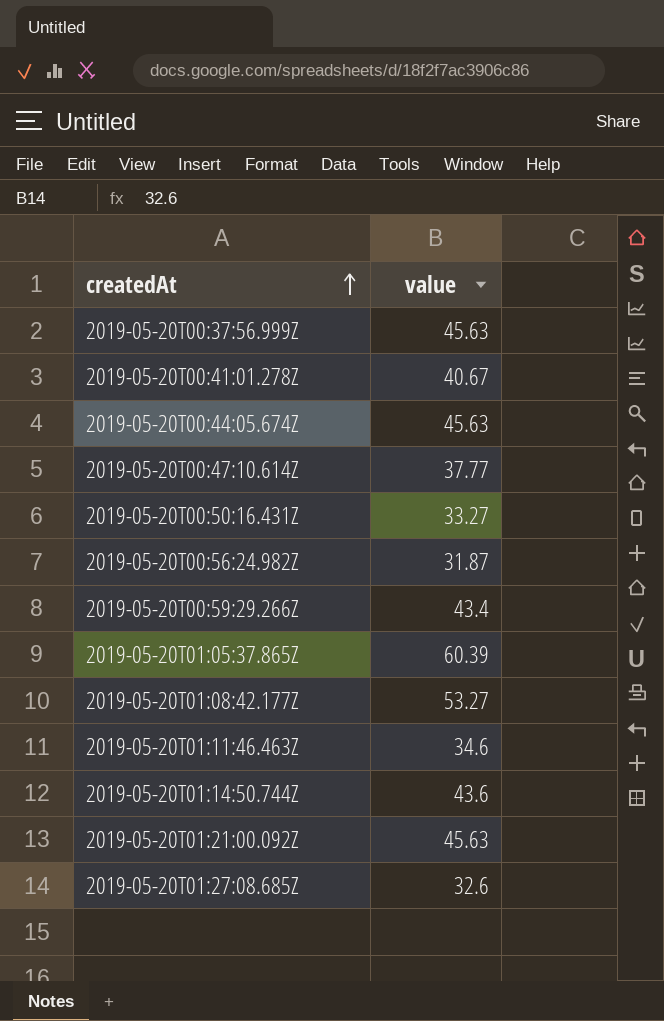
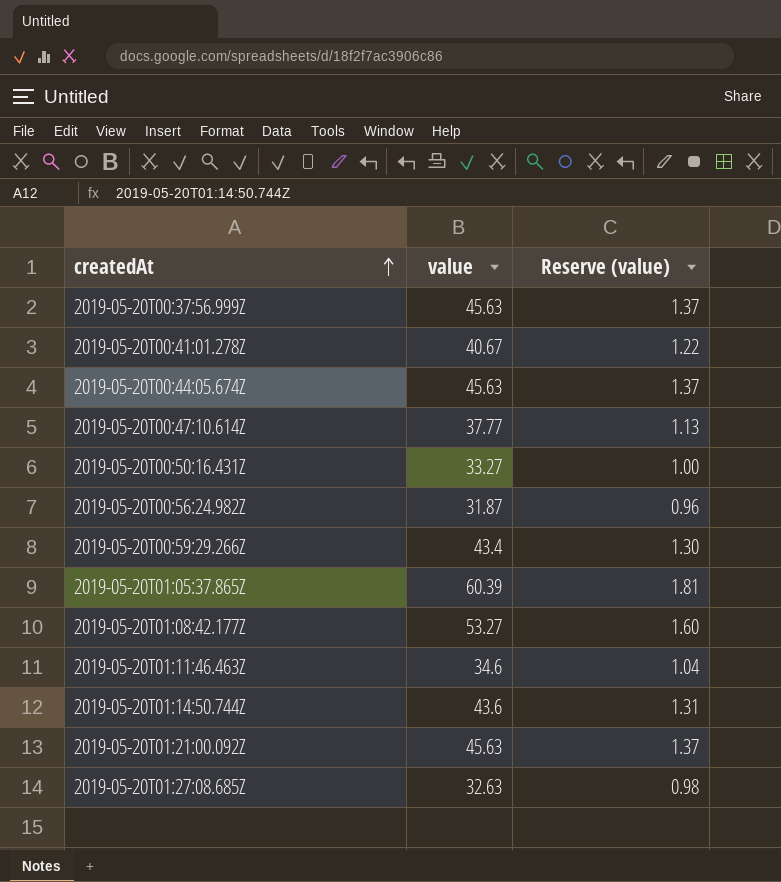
column Reserve (value) | formula: none -> [value] * 0.03
2019-05-20T01:27:08.685Z | value: 32.6 -> 32.63

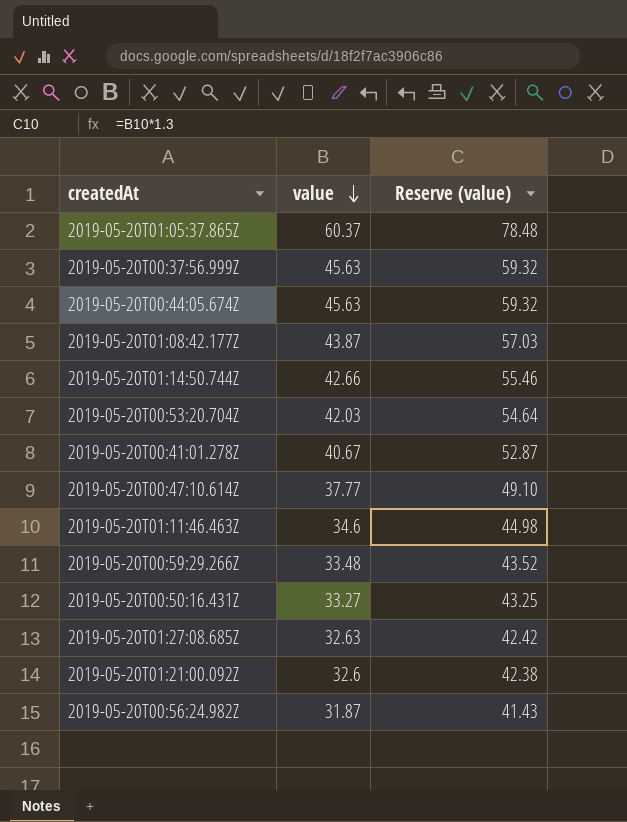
row order: createdAt ascending -> value descending
column Reserve (value) | formula: [value] * 0.03 -> [value] * 1.3
2019-05-20T01:05:37.865Z | value: 60.39 -> 60.37
2019-05-20T01:08:42.177Z | value: 53.27 -> 43.87
2019-05-20T01:14:50.744Z | value: 43.6 -> 42.66
row 2019-05-20T00:53:20.704Z: none -> 42.03 | 54.64
2019-05-20T00:59:29.266Z | value: 43.4 -> 33.48
2019-05-20T01:21:00.092Z | value: 45.63 -> 32.6

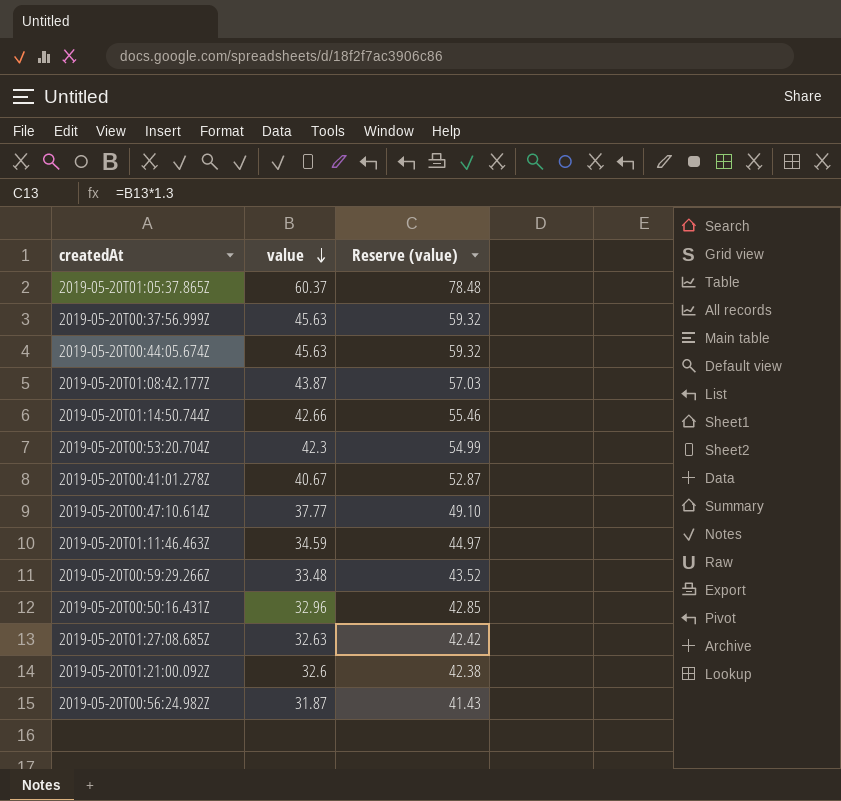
2019-05-20T00:53:20.704Z | value: 42.03 -> 42.3
2019-05-20T00:53:20.704Z | Reserve (value): 54.64 -> 54.99
2019-05-20T01:11:46.463Z | value: 34.6 -> 34.59
2019-05-20T01:11:46.463Z | Reserve (value): 44.98 -> 44.97
2019-05-20T00:50:16.431Z | value: 33.27 -> 32.96
2019-05-20T00:50:16.431Z | Reserve (value): 43.25 -> 42.85

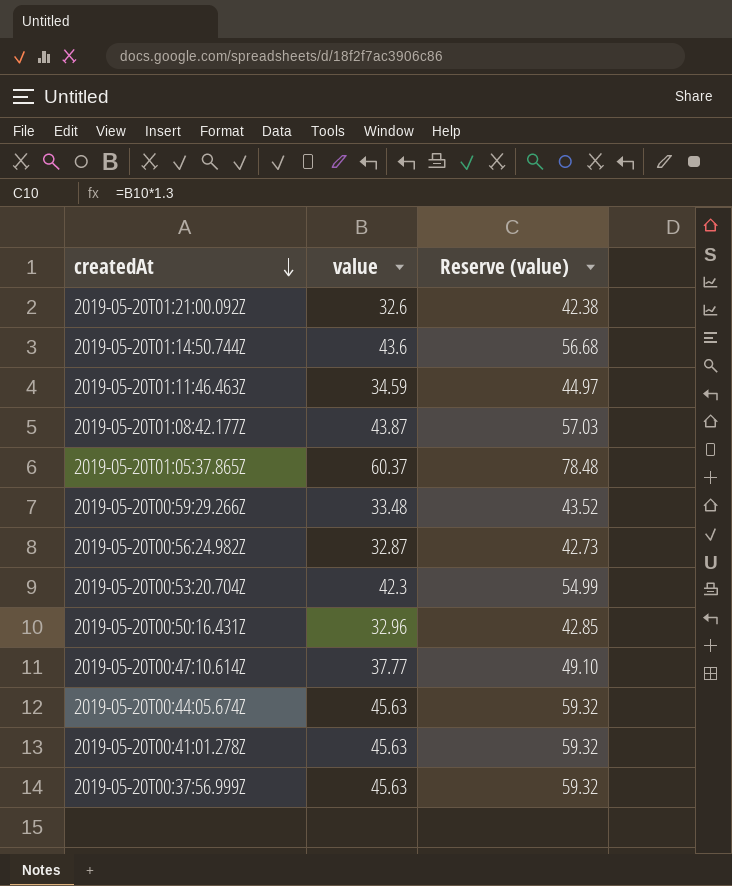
row order: value descending -> createdAt descending
row 2019-05-20T01:27:08.685Z: 32.63 | 42.42 -> none
2019-05-20T01:14:50.744Z | value: 42.66 -> 43.6
2019-05-20T01:14:50.744Z | Reserve (value): 55.46 -> 56.68
2019-05-20T00:56:24.982Z | value: 31.87 -> 32.87
2019-05-20T00:56:24.982Z | Reserve (value): 41.43 -> 42.73
2019-05-20T00:41:01.278Z | value: 40.67 -> 45.63
2019-05-20T00:41:01.278Z | Reserve (value): 52.87 -> 59.32

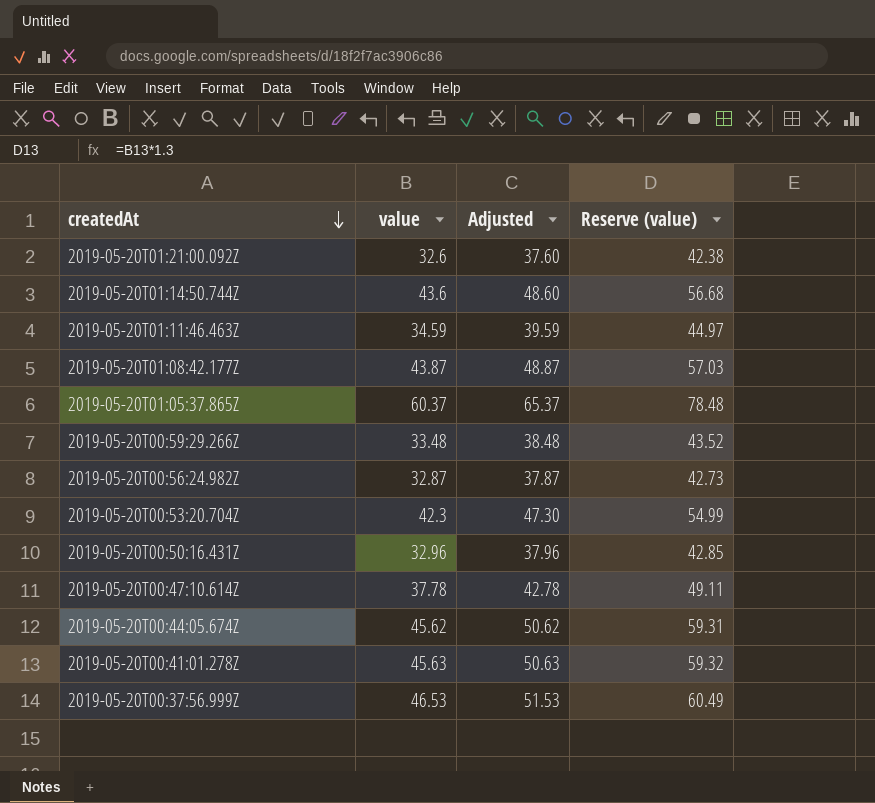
column Adjusted | formula: none -> [value] + 5
2019-05-20T00:47:10.614Z | value: 37.77 -> 37.78
2019-05-20T00:47:10.614Z | Reserve (value): 49.10 -> 49.11
2019-05-20T00:44:05.674Z | value: 45.63 -> 45.62
2019-05-20T00:44:05.674Z | Reserve (value): 59.32 -> 59.31
2019-05-20T00:37:56.999Z | value: 45.63 -> 46.53
2019-05-20T00:37:56.999Z | Reserve (value): 59.32 -> 60.49

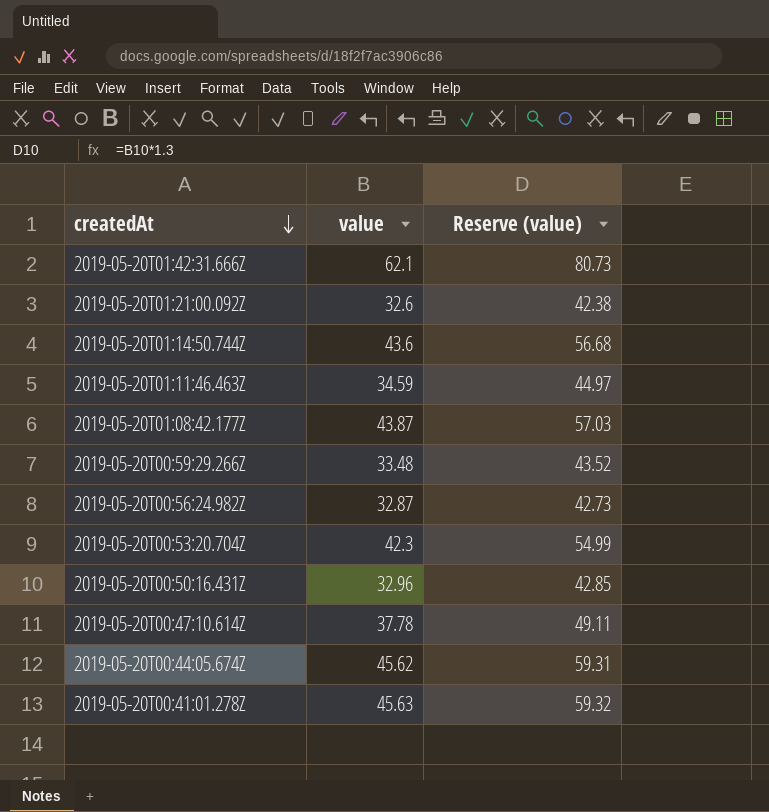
column Adjusted | formula: [value] + 5 -> none
row 2019-05-20T01:05:37.865Z: 60.37 | 65.37 | 78.48 -> none
row 2019-05-20T00:37:56.999Z: 46.53 | 51.53 | 60.49 -> none
row 2019-05-20T01:42:31.666Z: none -> 62.1 | 80.73

